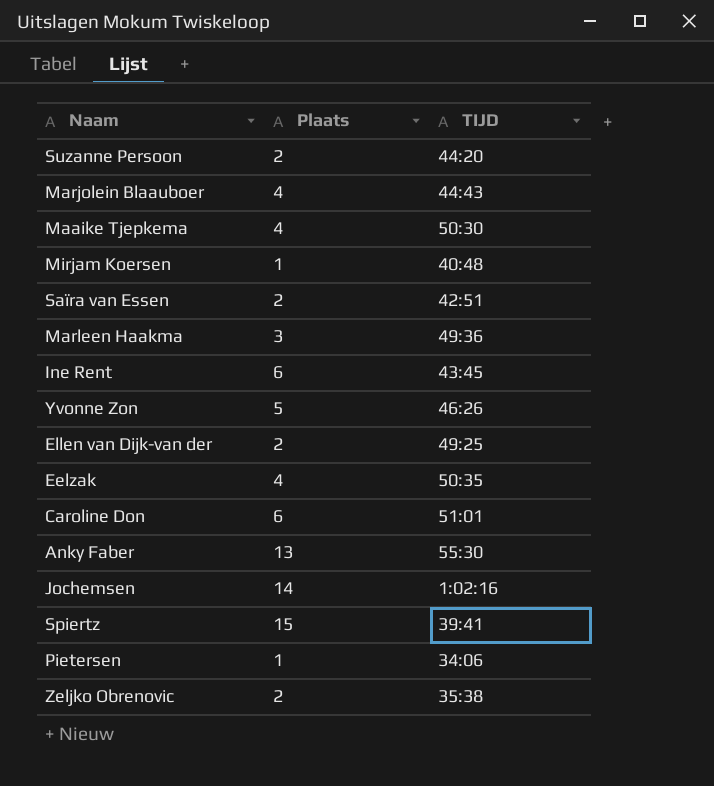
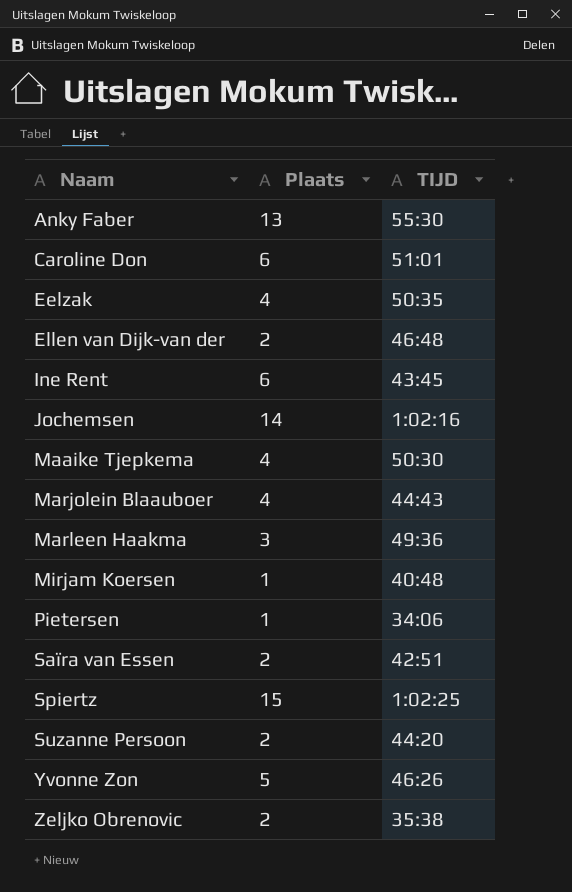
row order: none -> Naam ascending
Ellen van Dijk-van der | TIJD: 49:25 -> 46:48
Spiertz | TIJD: 39:41 -> 1:02:25

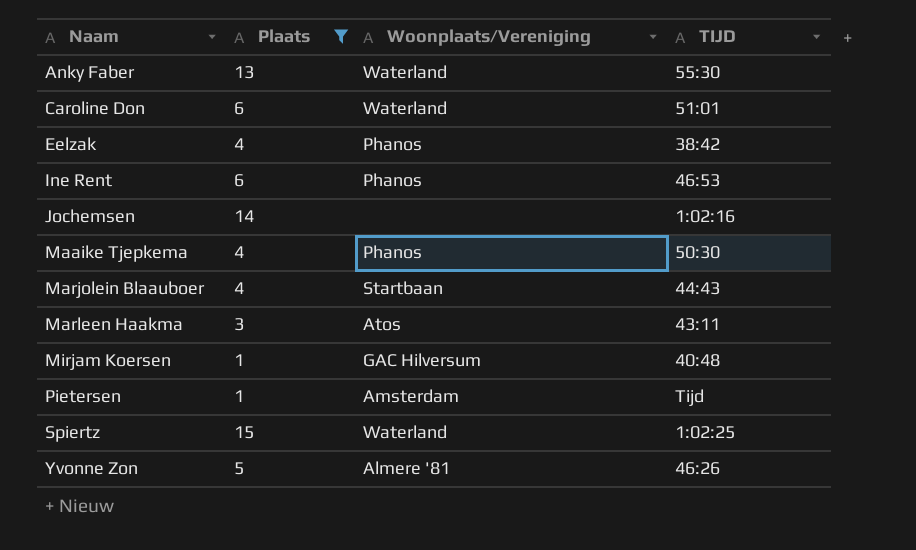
filter: none -> Plaats != 2
column Woonplaats/Vereniging | position: none -> 3
Eelzak | TIJD: 50:35 -> 38:42
Ine Rent | TIJD: 43:45 -> 46:53
Marleen Haakma | TIJD: 49:36 -> 43:11
Pietersen | TIJD: 34:06 -> Tijd

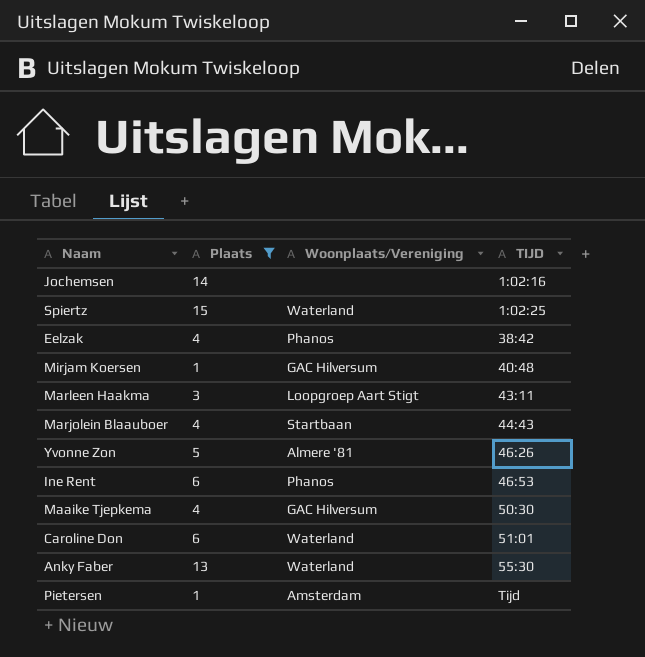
row order: Naam ascending -> TIJD ascending
Marleen Haakma | Woonplaats/Vereniging: Atos -> Loopgroep Aart Stigt
Maaike Tjepkema | Woonplaats/Vereniging: Phanos -> GAC Hilversum

